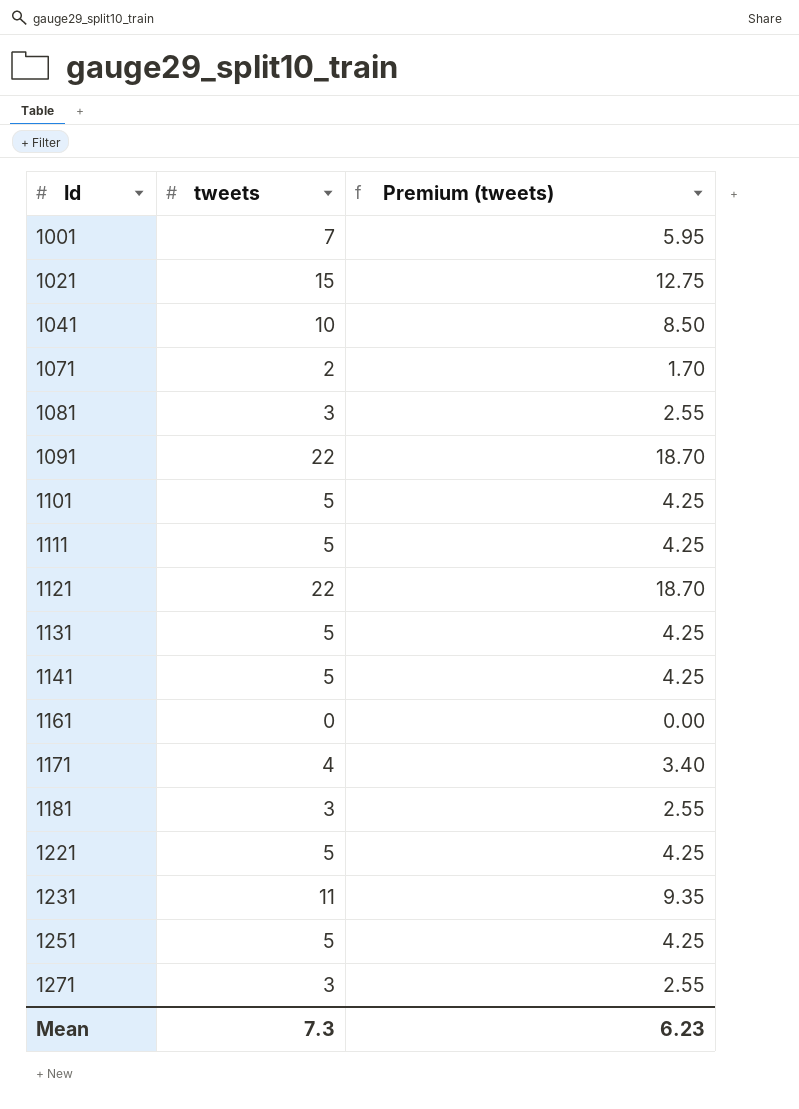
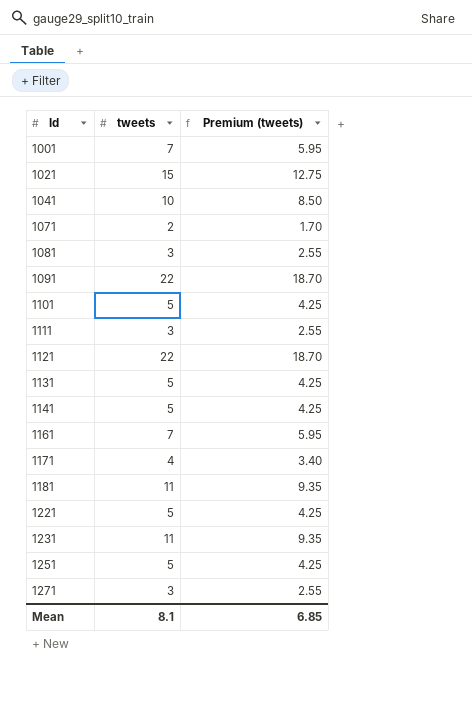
1111 | tweets: 5 -> 3
1111 | Premium (tweets): 4.25 -> 2.55
1161 | tweets: 0 -> 7
1161 | Premium (tweets): 0.00 -> 5.95
1181 | tweets: 3 -> 11
1181 | Premium (tweets): 2.55 -> 9.35
Mean | tweets: 7.3 -> 8.1
Mean | Premium (tweets): 6.23 -> 6.85

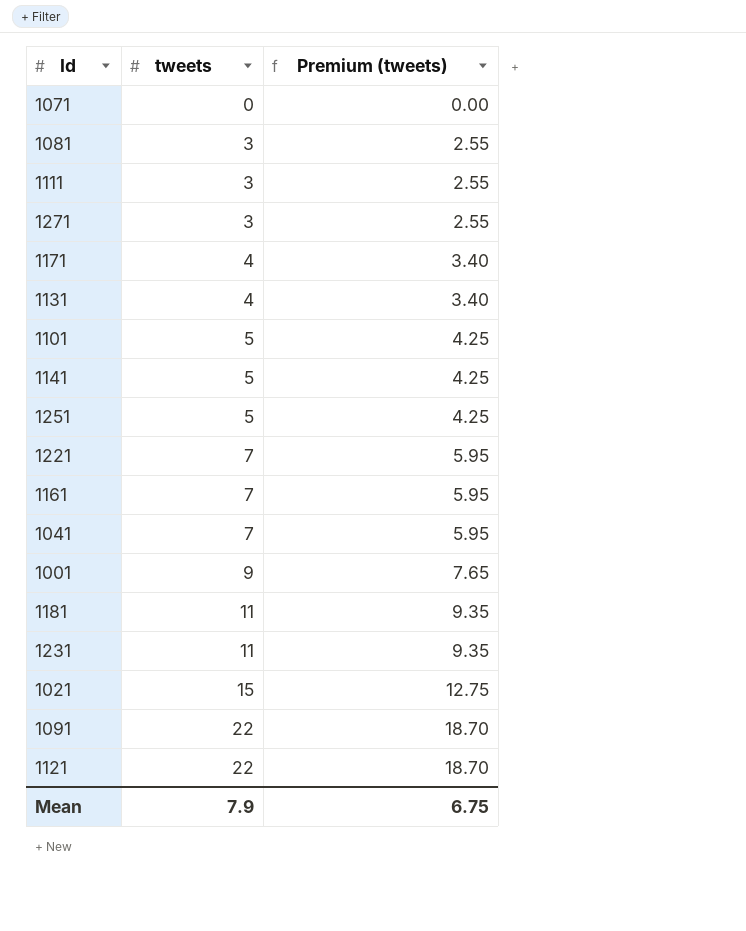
row order: Id ascending -> tweets ascending
1071 | tweets: 2 -> 0
1071 | Premium (tweets): 1.70 -> 0.00
1131 | tweets: 5 -> 4
1131 | Premium (tweets): 4.25 -> 3.40
1221 | tweets: 5 -> 7
1221 | Premium (tweets): 4.25 -> 5.95
1041 | tweets: 10 -> 7
1041 | Premium (tweets): 8.50 -> 5.95
1001 | tweets: 7 -> 9
1001 | Premium (tweets): 5.95 -> 7.65
Mean | tweets: 8.1 -> 7.9
Mean | Premium (tweets): 6.85 -> 6.75

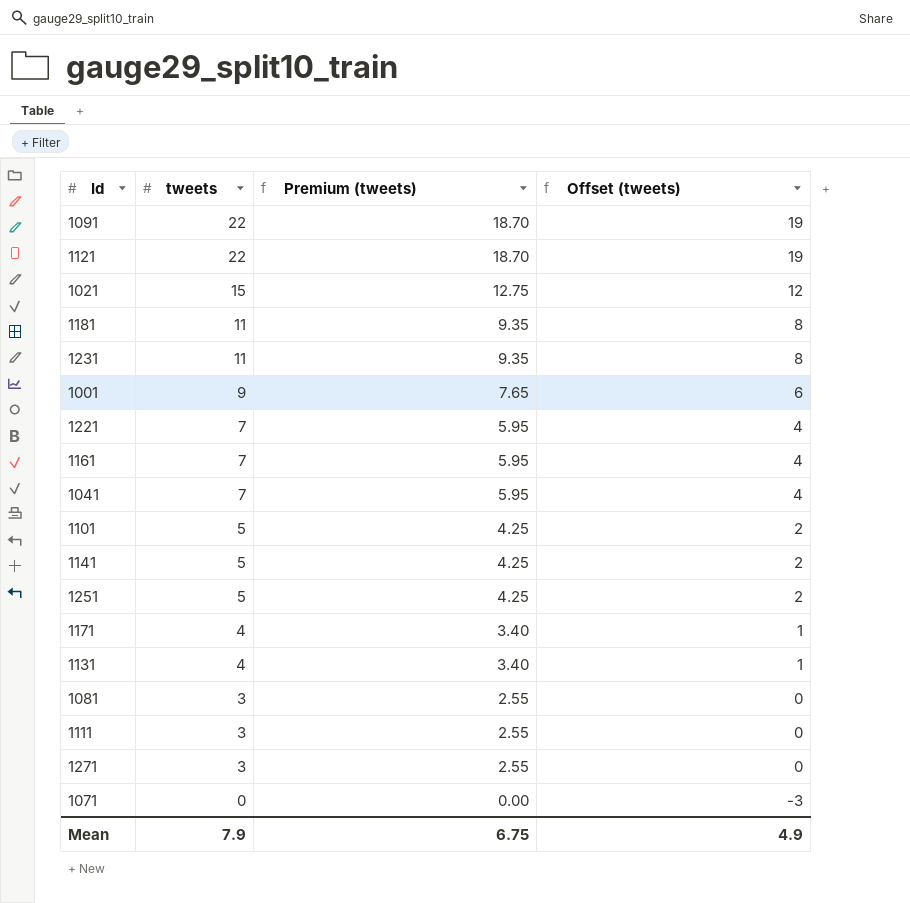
row order: tweets ascending -> tweets descending
column Offset (tweets) | formula: none -> [tweets] - 3

